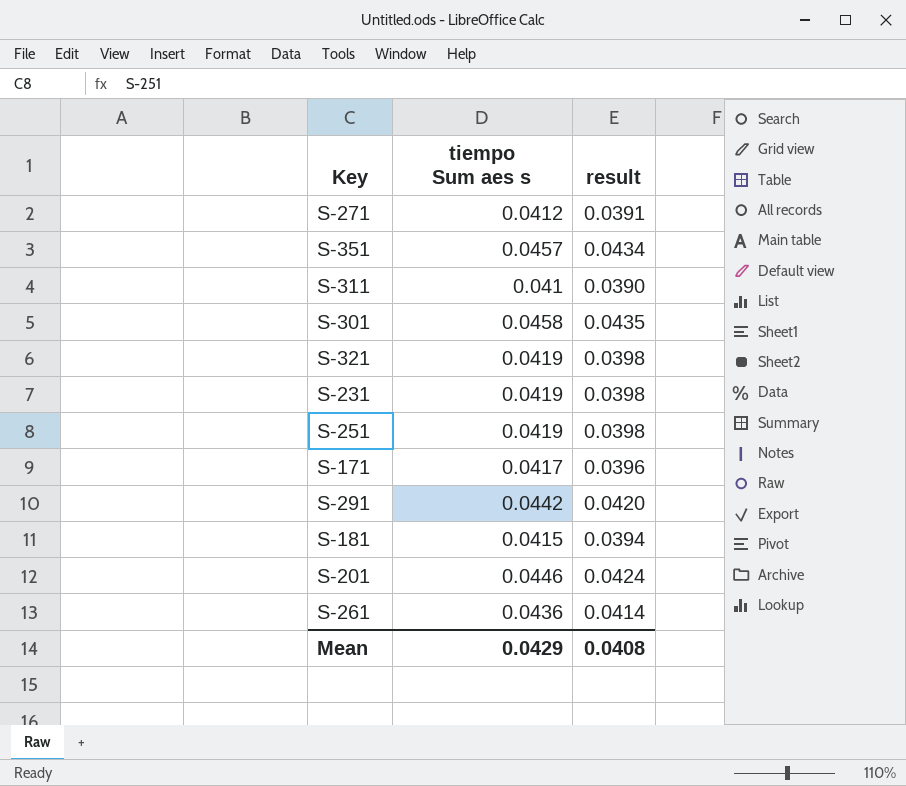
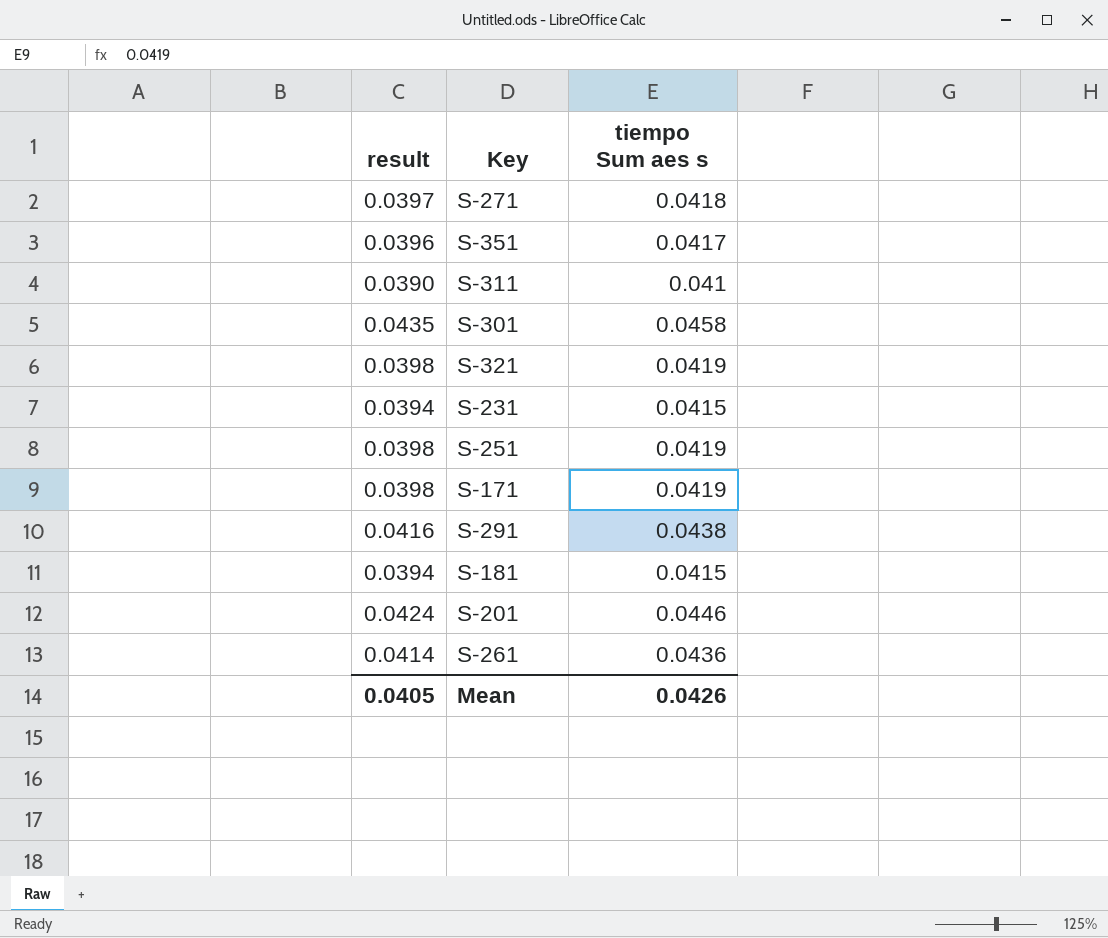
column result | position: 3 -> 1
S-271 | result: 0.0391 -> 0.0397
S-271 | tiempo Sum aes s: 0.0412 -> 0.0418
S-351 | result: 0.0434 -> 0.0396
S-351 | tiempo Sum aes s: 0.0457 -> 0.0417
S-231 | result: 0.0398 -> 0.0394
S-231 | tiempo Sum aes s: 0.0419 -> 0.0415
S-171 | result: 0.0396 -> 0.0398
S-171 | tiempo Sum aes s: 0.0417 -> 0.0419
S-291 | result: 0.0420 -> 0.0416
S-291 | tiempo Sum aes s: 0.0442 -> 0.0438
Mean | result: 0.0408 -> 0.0405
Mean | tiempo Sum aes s: 0.0429 -> 0.0426

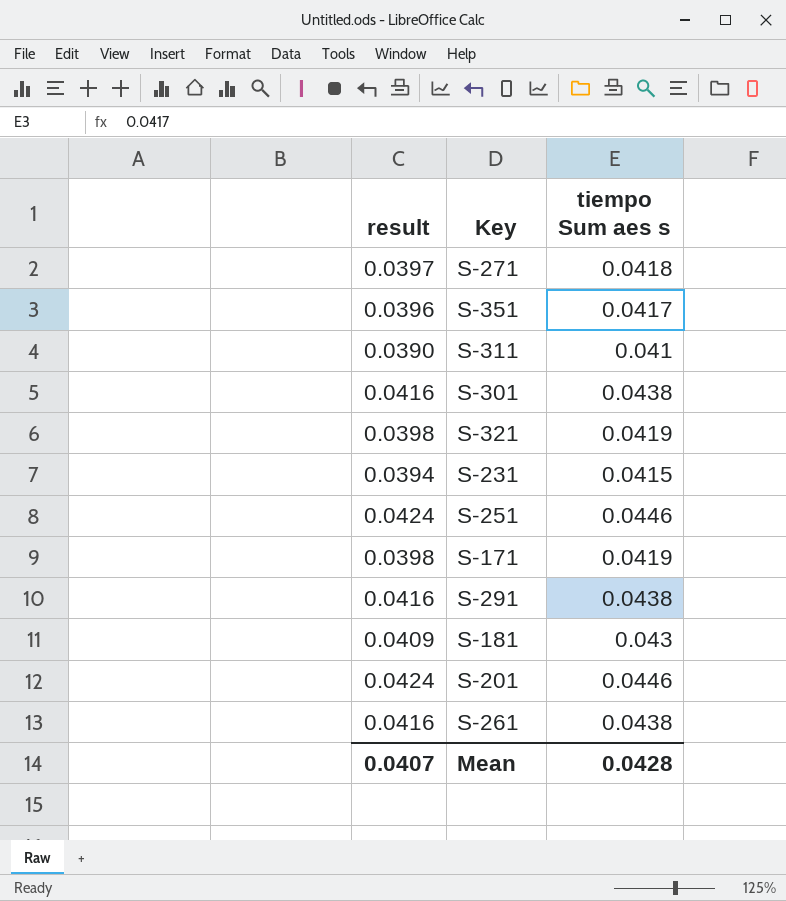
S-301 | result: 0.0435 -> 0.0416
S-301 | tiempo Sum aes s: 0.0458 -> 0.0438
S-251 | result: 0.0398 -> 0.0424
S-251 | tiempo Sum aes s: 0.0419 -> 0.0446
S-181 | result: 0.0394 -> 0.0409
S-181 | tiempo Sum aes s: 0.0415 -> 0.043
S-261 | result: 0.0414 -> 0.0416
S-261 | tiempo Sum aes s: 0.0436 -> 0.0438
Mean | result: 0.0405 -> 0.0407
Mean | tiempo Sum aes s: 0.0426 -> 0.0428

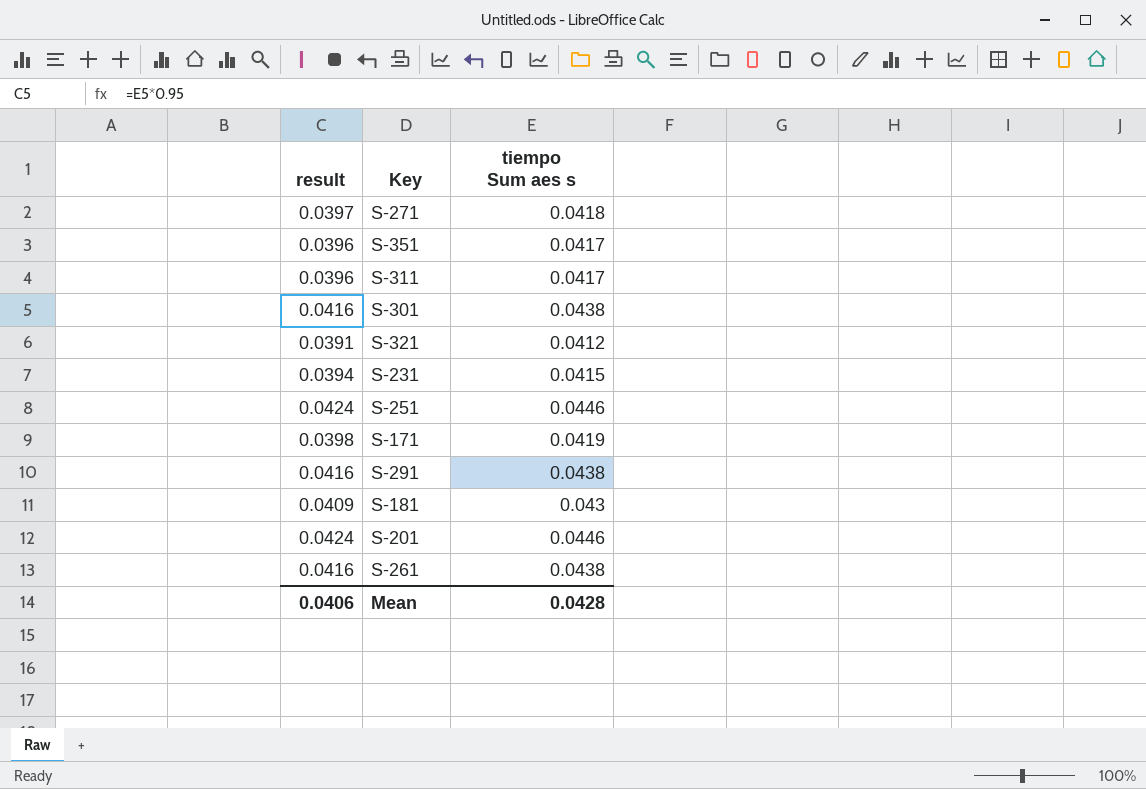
S-311 | result: 0.0390 -> 0.0396
S-311 | tiempo Sum aes s: 0.041 -> 0.0417
S-321 | result: 0.0398 -> 0.0391
S-321 | tiempo Sum aes s: 0.0419 -> 0.0412
Mean | result: 0.0407 -> 0.0406

